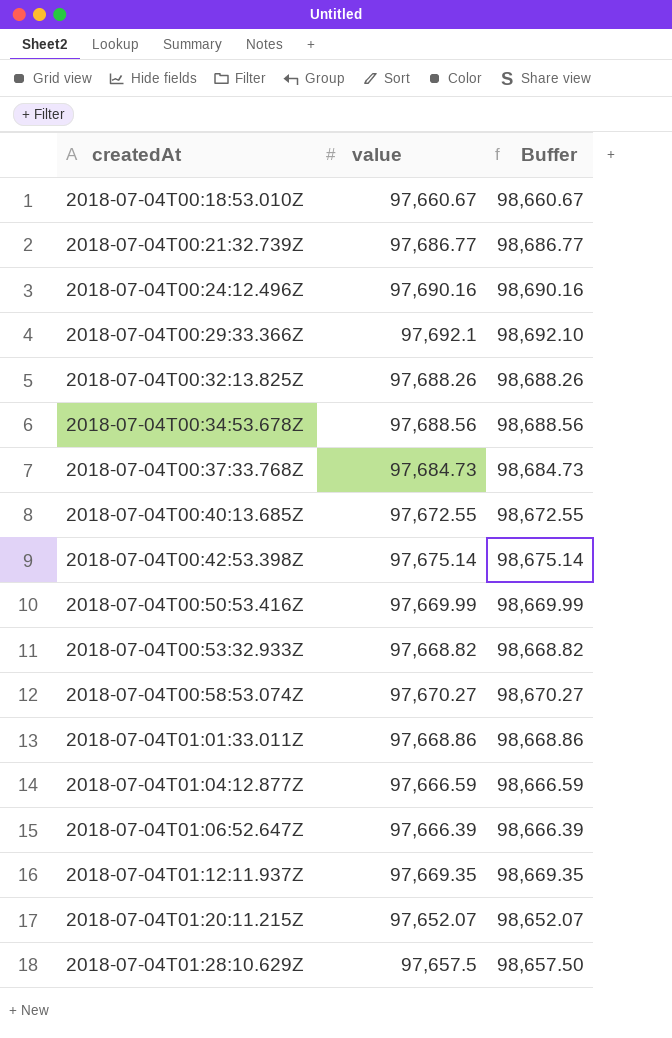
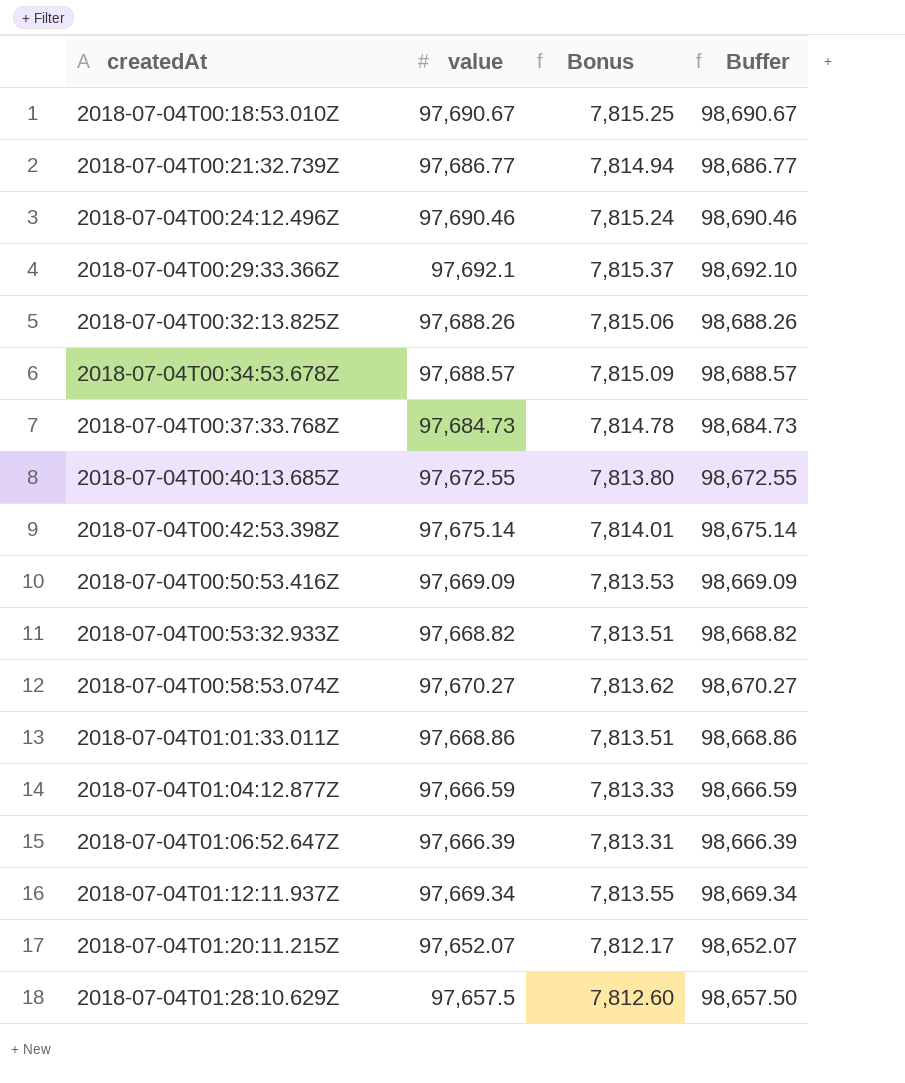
column Bonus | formula: none -> [value] * 0.08
2018-07-04T00:18:53.010Z | value: 97,660.67 -> 97,690.67
2018-07-04T00:18:53.010Z | Buffer: 98,660.67 -> 98,690.67
2018-07-04T00:24:12.496Z | value: 97,690.16 -> 97,690.46
2018-07-04T00:24:12.496Z | Buffer: 98,690.16 -> 98,690.46
2018-07-04T00:34:53.678Z | value: 97,688.56 -> 97,688.57
2018-07-04T00:34:53.678Z | Buffer: 98,688.56 -> 98,688.57
2018-07-04T00:50:53.416Z | value: 97,669.99 -> 97,669.09
2018-07-04T00:50:53.416Z | Buffer: 98,669.99 -> 98,669.09
2018-07-04T01:12:11.937Z | value: 97,669.35 -> 97,669.34
2018-07-04T01:12:11.937Z | Buffer: 98,669.35 -> 98,669.34

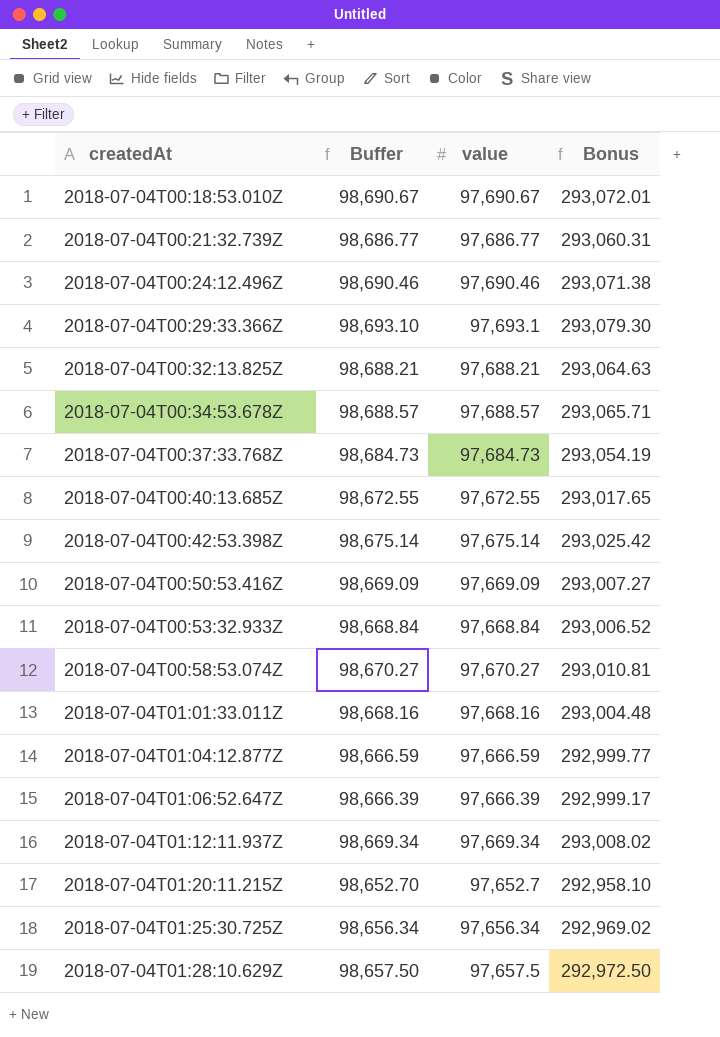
column Buffer | position: 4 -> 2
column Bonus | formula: [value] * 0.08 -> [value] * 3
2018-07-04T00:29:33.366Z | Buffer: 98,692.10 -> 98,693.10
2018-07-04T00:29:33.366Z | value: 97,692.1 -> 97,693.1
2018-07-04T00:32:13.825Z | Buffer: 98,688.26 -> 98,688.21
2018-07-04T00:32:13.825Z | value: 97,688.26 -> 97,688.21
2018-07-04T00:53:32.933Z | Buffer: 98,668.82 -> 98,668.84
2018-07-04T00:53:32.933Z | value: 97,668.82 -> 97,668.84
2018-07-04T01:01:33.011Z | Buffer: 98,668.86 -> 98,668.16
2018-07-04T01:01:33.011Z | value: 97,668.86 -> 97,668.16
2018-07-04T01:20:11.215Z | Buffer: 98,652.07 -> 98,652.70
2018-07-04T01:20:11.215Z | value: 97,652.07 -> 97,652.7
row 2018-07-04T01:25:30.725Z: none -> 98,656.34 | 97,656.34 | 292,969.02

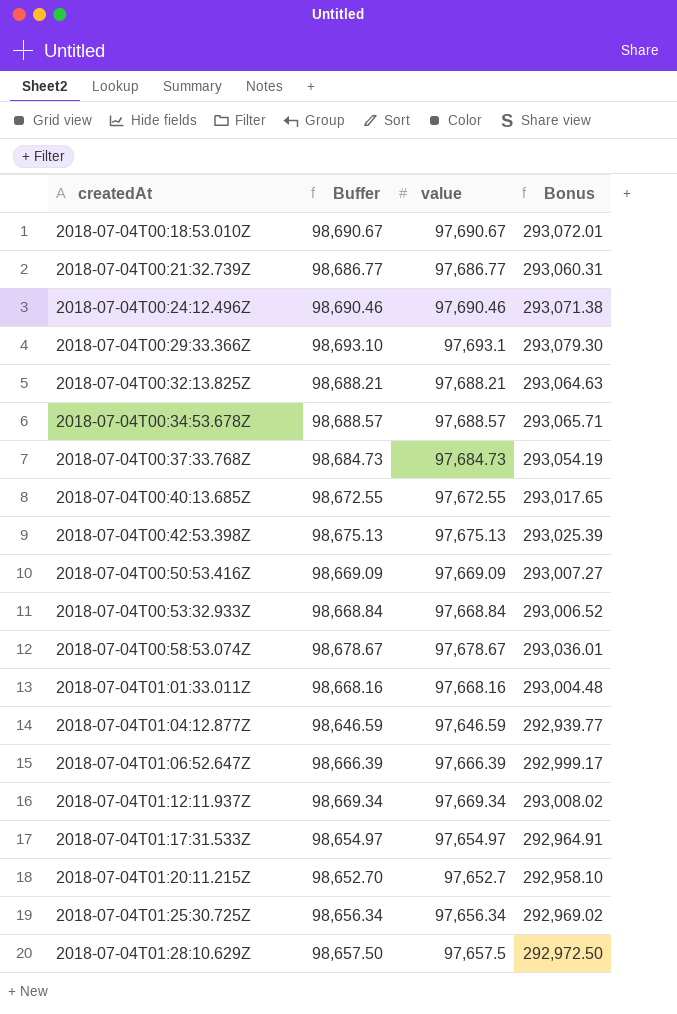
2018-07-04T00:42:53.398Z | Buffer: 98,675.14 -> 98,675.13
2018-07-04T00:42:53.398Z | value: 97,675.14 -> 97,675.13
2018-07-04T00:42:53.398Z | Bonus: 293,025.42 -> 293,025.39
2018-07-04T00:58:53.074Z | Buffer: 98,670.27 -> 98,678.67
2018-07-04T00:58:53.074Z | value: 97,670.27 -> 97,678.67
2018-07-04T00:58:53.074Z | Bonus: 293,010.81 -> 293,036.01
2018-07-04T01:04:12.877Z | Buffer: 98,666.59 -> 98,646.59
2018-07-04T01:04:12.877Z | value: 97,666.59 -> 97,646.59
2018-07-04T01:04:12.877Z | Bonus: 292,999.77 -> 292,939.77
row 2018-07-04T01:17:31.533Z: none -> 98,654.97 | 97,654.97 | 292,964.91

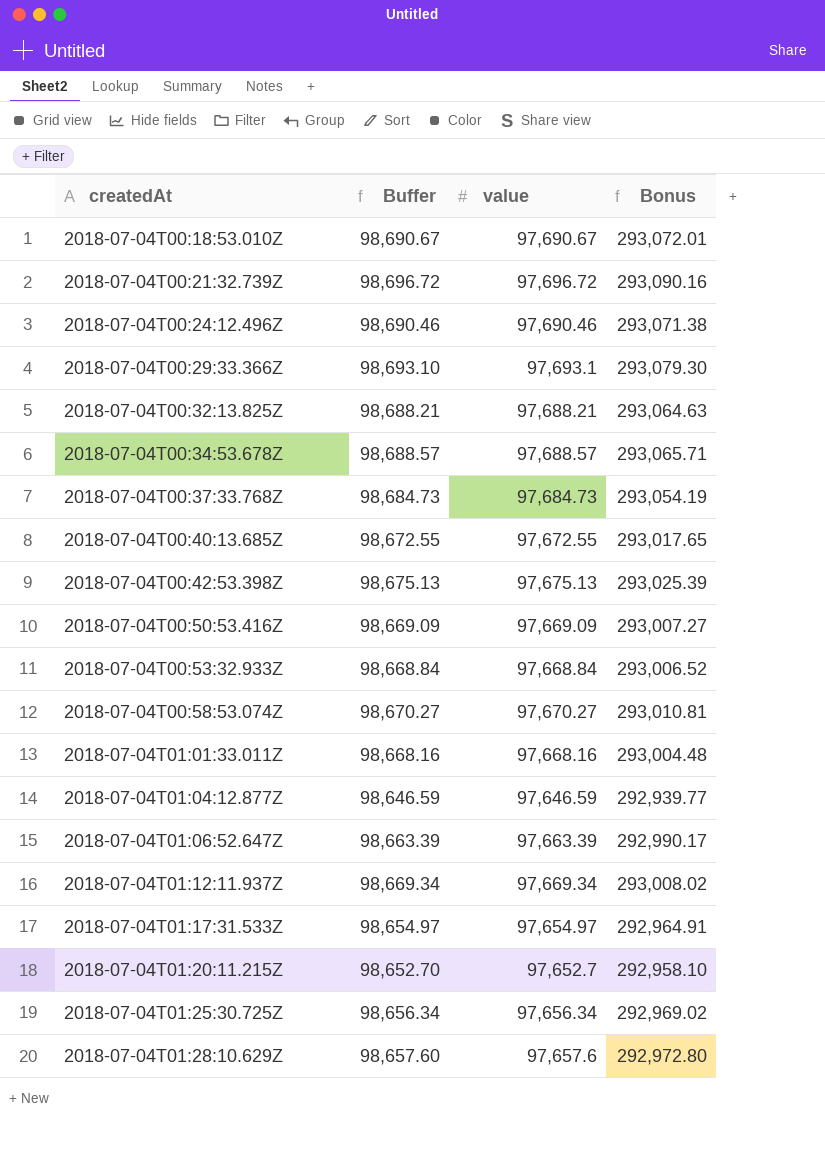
2018-07-04T00:21:32.739Z | Buffer: 98,686.77 -> 98,696.72
2018-07-04T00:21:32.739Z | value: 97,686.77 -> 97,696.72
2018-07-04T00:21:32.739Z | Bonus: 293,060.31 -> 293,090.16
2018-07-04T00:58:53.074Z | Buffer: 98,678.67 -> 98,670.27
2018-07-04T00:58:53.074Z | value: 97,678.67 -> 97,670.27
2018-07-04T00:58:53.074Z | Bonus: 293,036.01 -> 293,010.81
2018-07-04T01:06:52.647Z | Buffer: 98,666.39 -> 98,663.39
2018-07-04T01:06:52.647Z | value: 97,666.39 -> 97,663.39
2018-07-04T01:06:52.647Z | Bonus: 292,999.17 -> 292,990.17
2018-07-04T01:28:10.629Z | Buffer: 98,657.50 -> 98,657.60
2018-07-04T01:28:10.629Z | value: 97,657.5 -> 97,657.6
2018-07-04T01:28:10.629Z | Bonus: 292,972.50 -> 292,972.80

